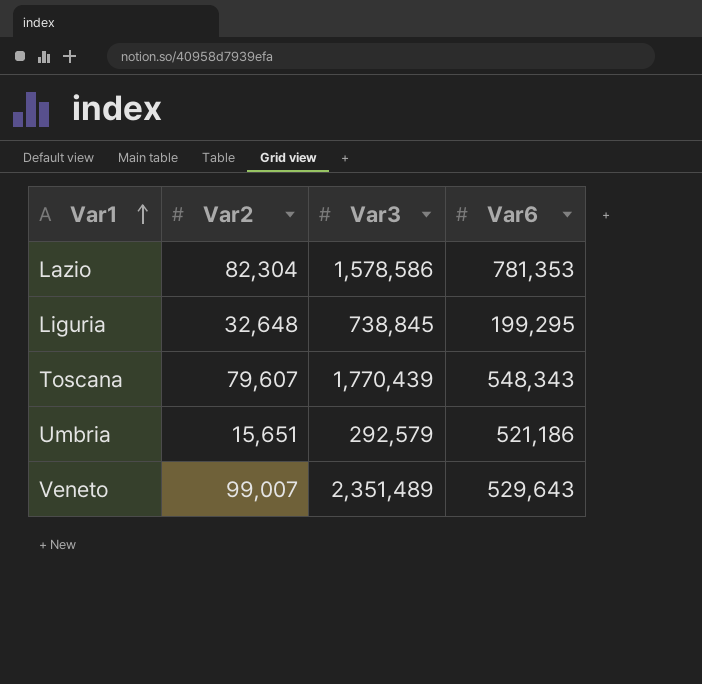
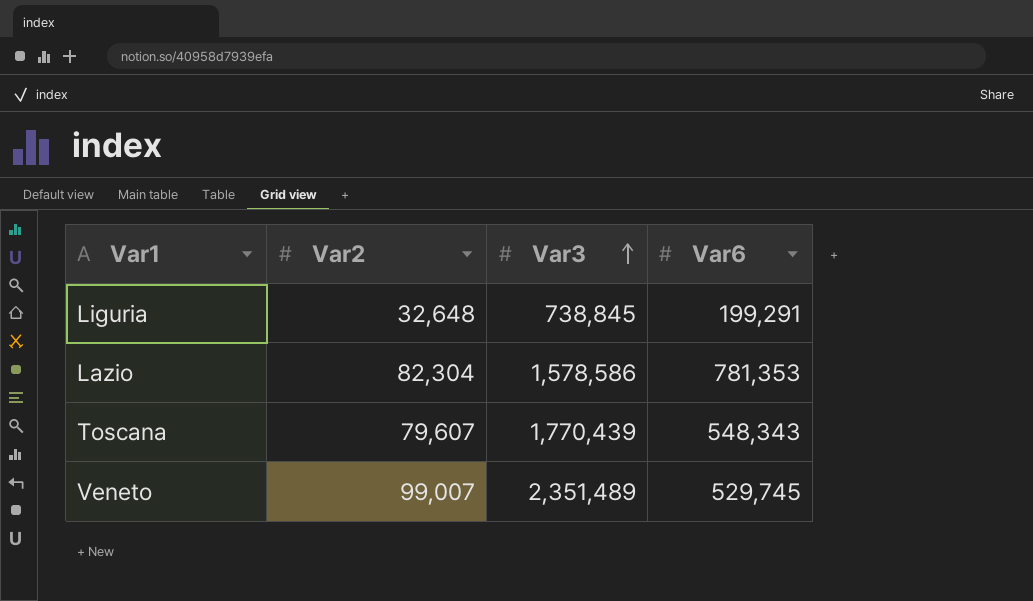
row order: Var1 ascending -> Var3 ascending
row Umbria: 15,651 | 292,579 | 521,186 -> none
Liguria | Var6: 199,295 -> 199,291
Veneto | Var6: 529,643 -> 529,745

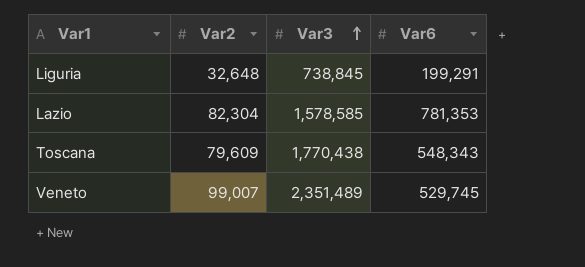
Lazio | Var3: 1,578,586 -> 1,578,585
Toscana | Var2: 79,607 -> 79,609
Toscana | Var3: 1,770,439 -> 1,770,438

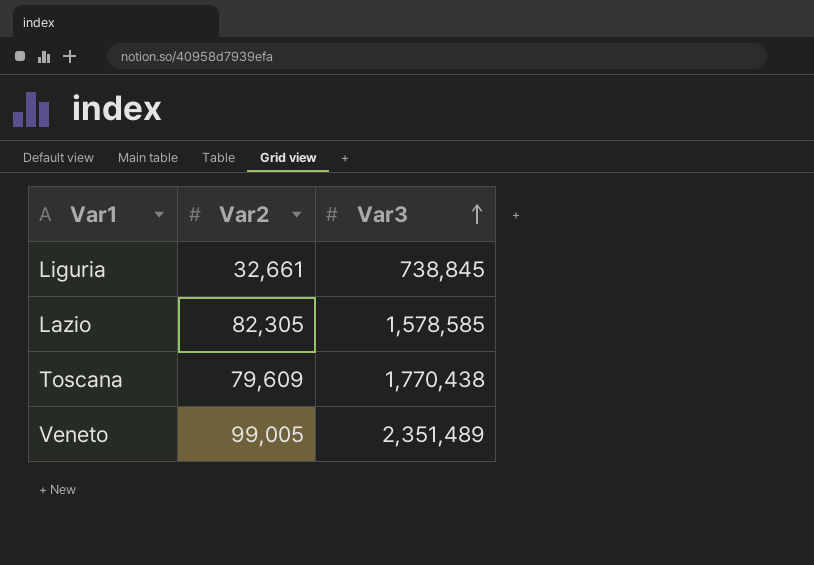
column Var6 | position: 4 -> none
Liguria | Var2: 32,648 -> 32,661
Lazio | Var2: 82,304 -> 82,305
Veneto | Var2: 99,007 -> 99,005

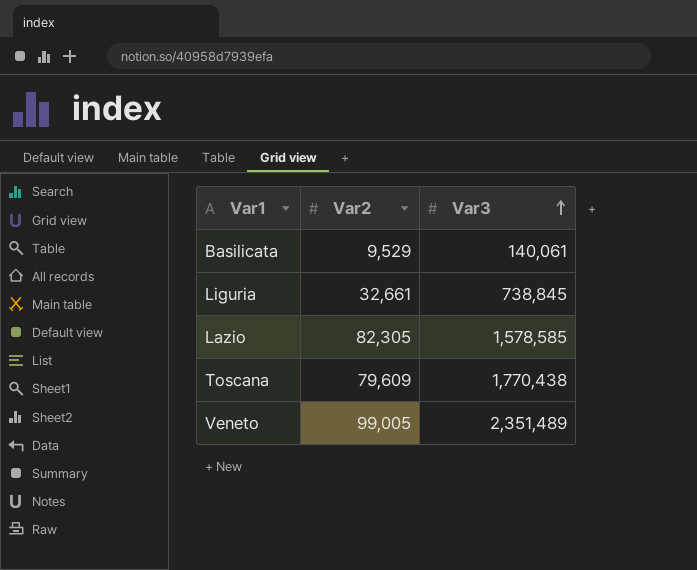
row Basilicata: none -> 9,529 | 140,061

